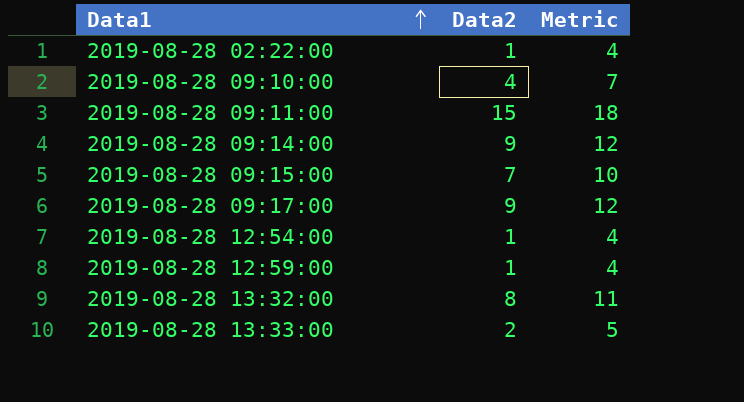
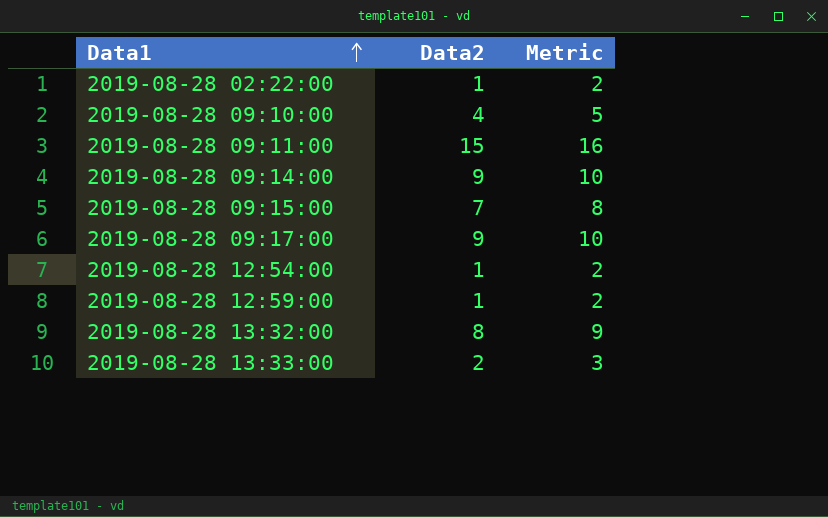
column Metric | formula: [Data2] + 3 -> [Data2] + 1

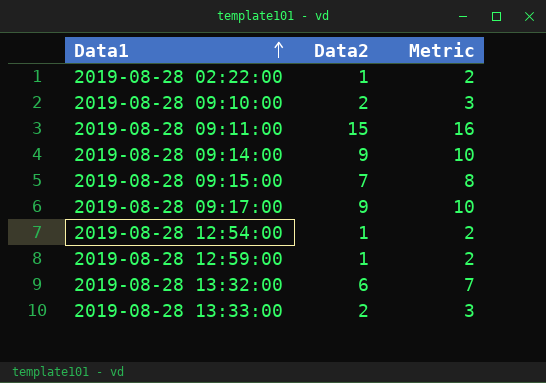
2019-08-28 09:10:00 | Data2: 4 -> 2
2019-08-28 09:10:00 | Metric: 5 -> 3
2019-08-28 13:32:00 | Data2: 8 -> 6
2019-08-28 13:32:00 | Metric: 9 -> 7

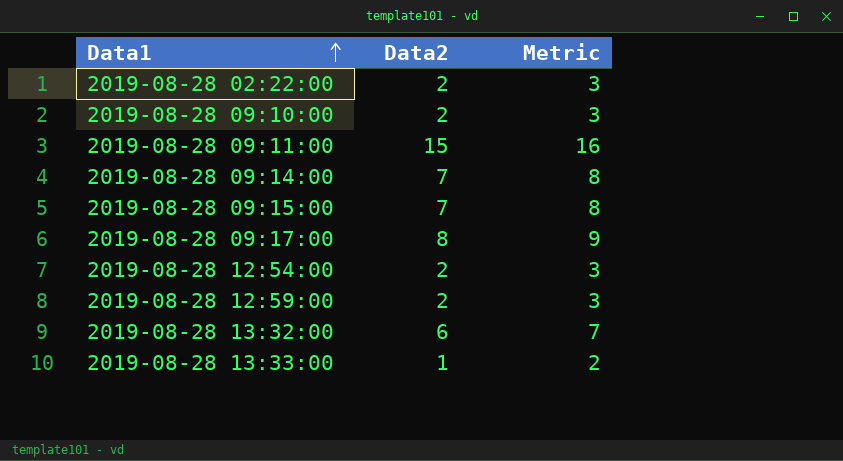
2019-08-28 02:22:00 | Data2: 1 -> 2
2019-08-28 02:22:00 | Metric: 2 -> 3
2019-08-28 09:14:00 | Data2: 9 -> 7
2019-08-28 09:14:00 | Metric: 10 -> 8
2019-08-28 09:17:00 | Data2: 9 -> 8
2019-08-28 09:17:00 | Metric: 10 -> 9
2019-08-28 12:54:00 | Data2: 1 -> 2
2019-08-28 12:54:00 | Metric: 2 -> 3
2019-08-28 12:59:00 | Data2: 1 -> 2
2019-08-28 12:59:00 | Metric: 2 -> 3
2019-08-28 13:33:00 | Data2: 2 -> 1
2019-08-28 13:33:00 | Metric: 3 -> 2

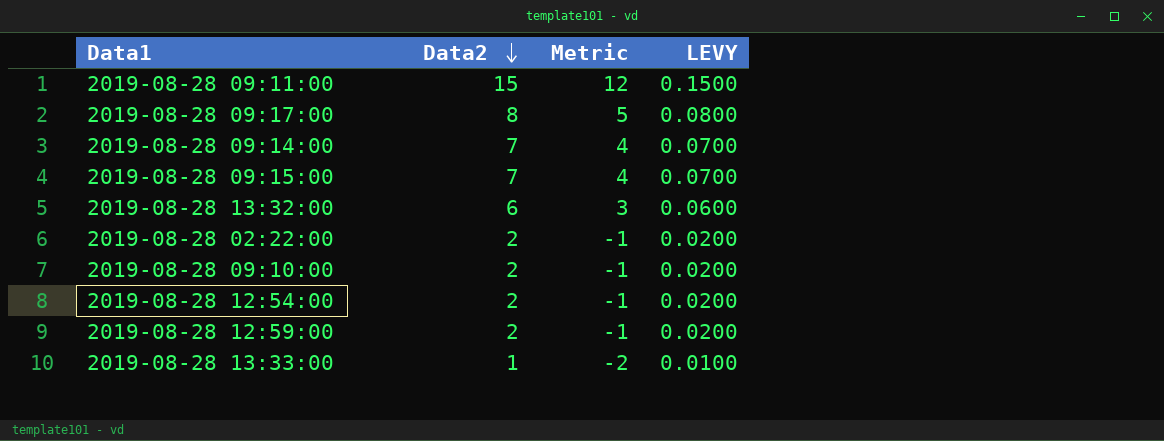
row order: Data1 ascending -> Data2 descending
column Metric | formula: [Data2] + 1 -> [Data2] - 3
column LEVY | formula: none -> [Data2] * 0.01

